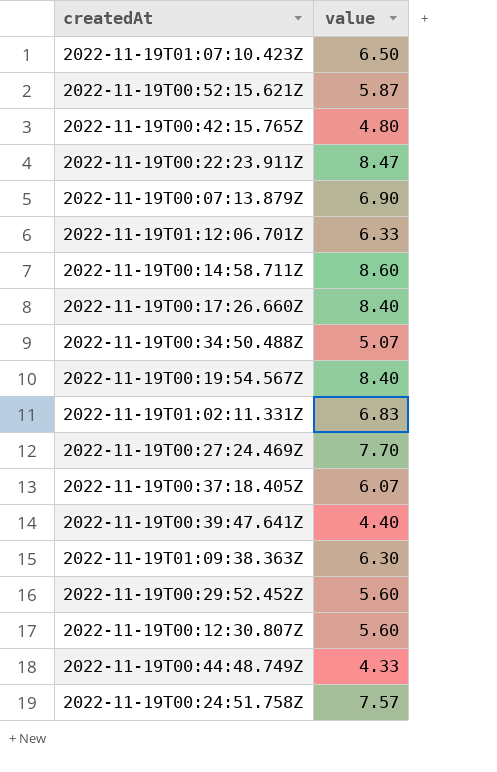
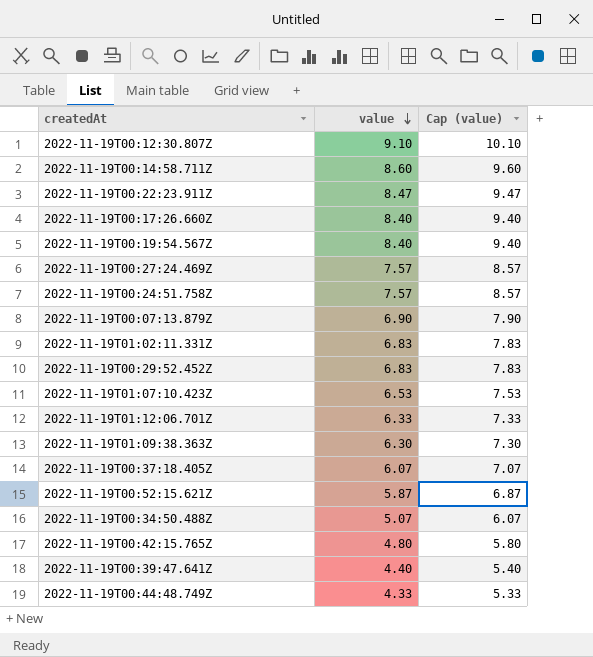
row order: none -> value descending
column Cap (value) | formula: none -> [value] + 1
2022-11-19T00:12:30.807Z | value: 5.60 -> 9.10
2022-11-19T00:27:24.469Z | value: 7.70 -> 7.57
2022-11-19T00:29:52.452Z | value: 5.60 -> 6.83
2022-11-19T01:07:10.423Z | value: 6.50 -> 6.53

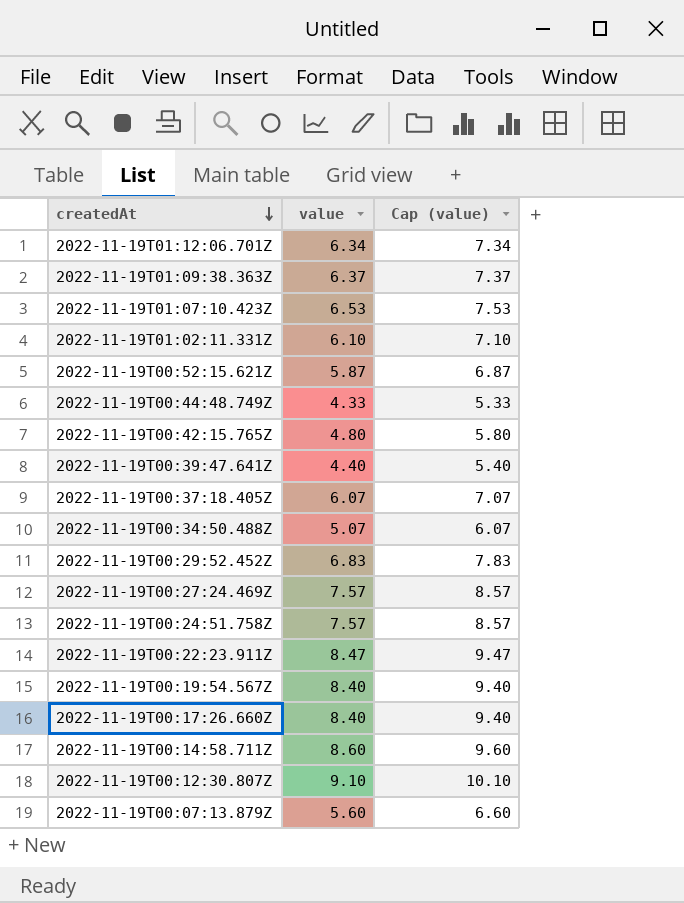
row order: value descending -> createdAt descending
2022-11-19T01:12:06.701Z | value: 6.33 -> 6.34
2022-11-19T01:12:06.701Z | Cap (value): 7.33 -> 7.34
2022-11-19T01:09:38.363Z | value: 6.30 -> 6.37
2022-11-19T01:09:38.363Z | Cap (value): 7.30 -> 7.37
2022-11-19T01:02:11.331Z | value: 6.83 -> 6.10
2022-11-19T01:02:11.331Z | Cap (value): 7.83 -> 7.10
2022-11-19T00:07:13.879Z | value: 6.90 -> 5.60
2022-11-19T00:07:13.879Z | Cap (value): 7.90 -> 6.60

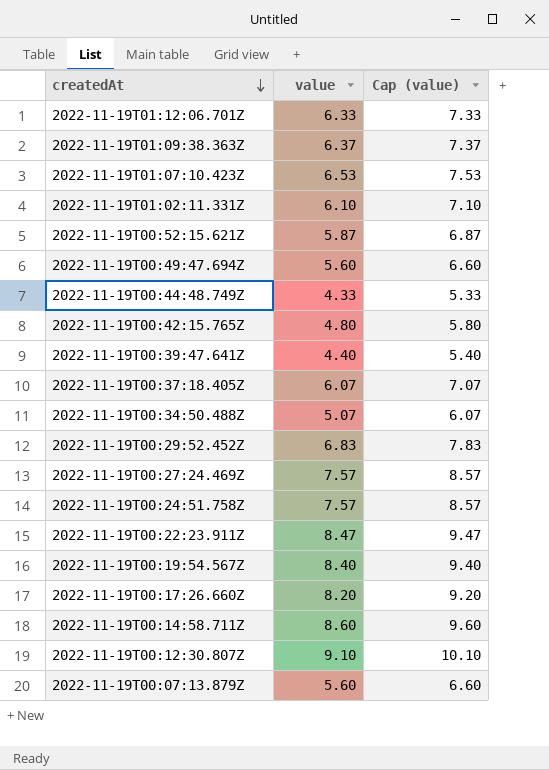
2022-11-19T01:12:06.701Z | value: 6.34 -> 6.33
2022-11-19T01:12:06.701Z | Cap (value): 7.34 -> 7.33
row 2022-11-19T00:49:47.694Z: none -> 5.60 | 6.60
2022-11-19T00:17:26.660Z | value: 8.40 -> 8.20
2022-11-19T00:17:26.660Z | Cap (value): 9.40 -> 9.20

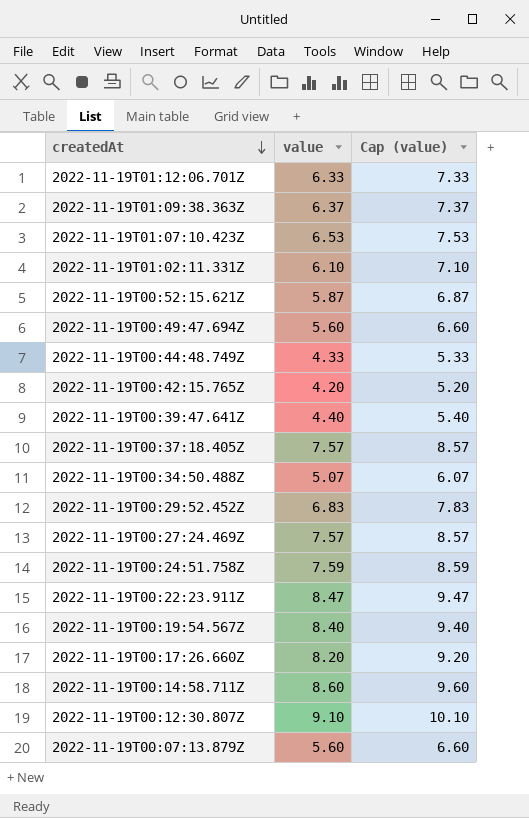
2022-11-19T00:42:15.765Z | value: 4.80 -> 4.20
2022-11-19T00:42:15.765Z | Cap (value): 5.80 -> 5.20
2022-11-19T00:37:18.405Z | value: 6.07 -> 7.57
2022-11-19T00:37:18.405Z | Cap (value): 7.07 -> 8.57
2022-11-19T00:24:51.758Z | value: 7.57 -> 7.59
2022-11-19T00:24:51.758Z | Cap (value): 8.57 -> 8.59

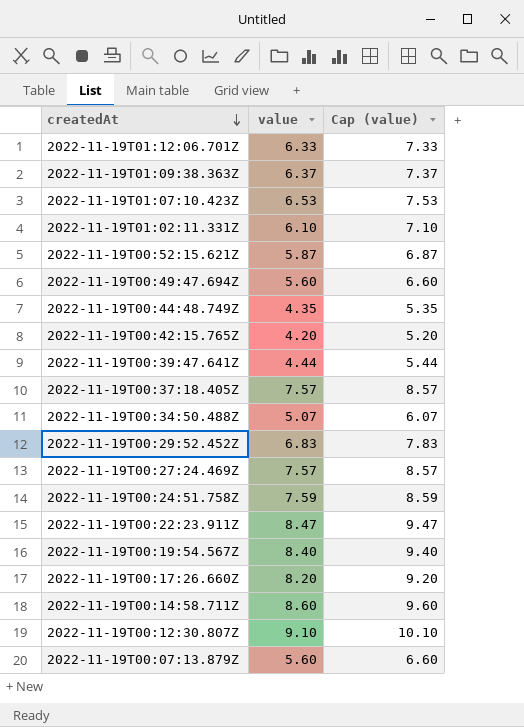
2022-11-19T00:44:48.749Z | value: 4.33 -> 4.35
2022-11-19T00:44:48.749Z | Cap (value): 5.33 -> 5.35
2022-11-19T00:39:47.641Z | value: 4.40 -> 4.44
2022-11-19T00:39:47.641Z | Cap (value): 5.40 -> 5.44

